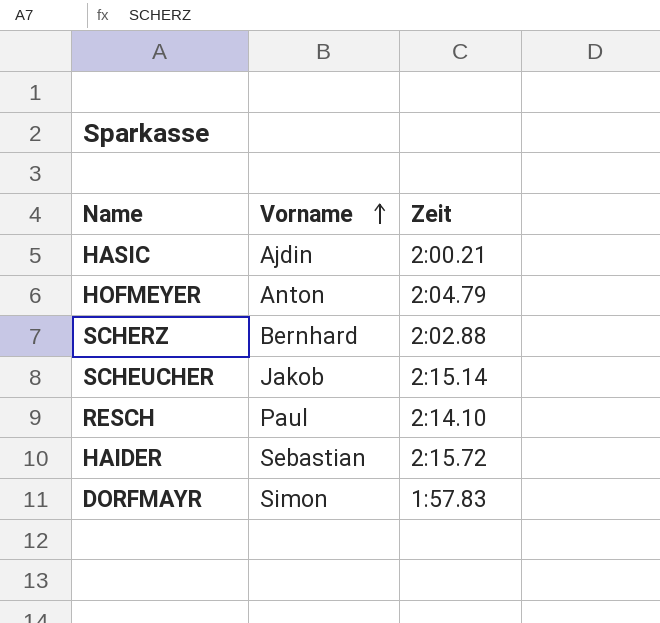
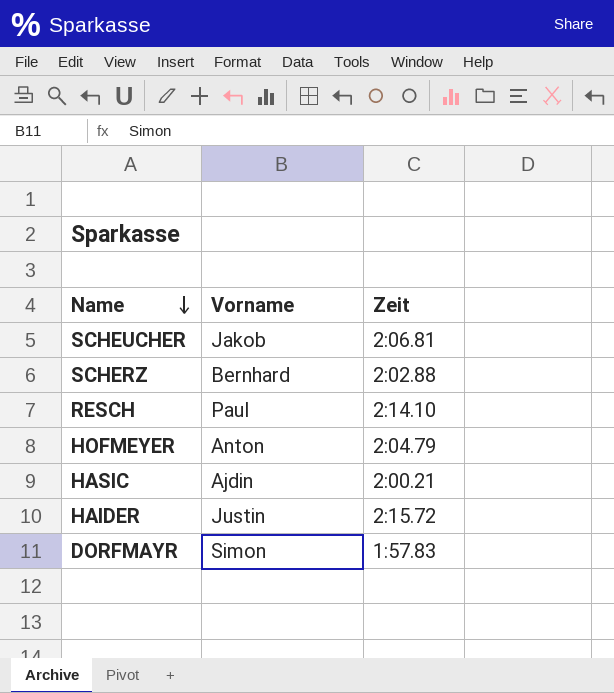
row order: Vorname ascending -> Name descending
SCHEUCHER | Zeit: 2:15.14 -> 2:06.81
HAIDER | Vorname: Sebastian -> Justin

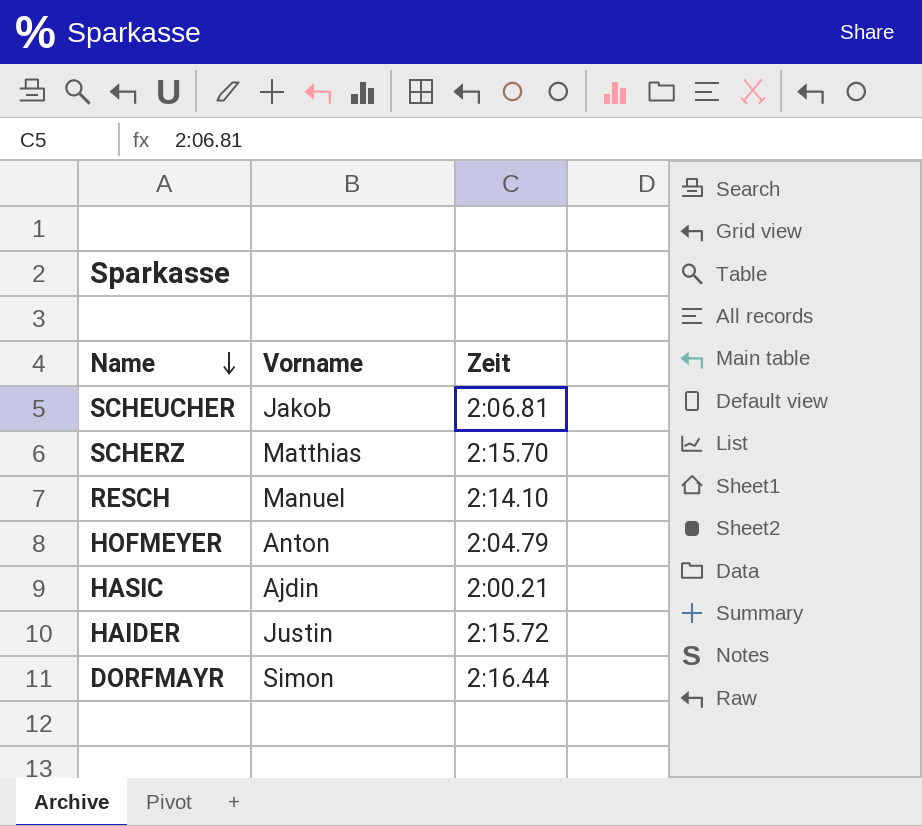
SCHERZ | Vorname: Bernhard -> Matthias
SCHERZ | Zeit: 2:02.88 -> 2:15.70
RESCH | Vorname: Paul -> Manuel
DORFMAYR | Zeit: 1:57.83 -> 2:16.44

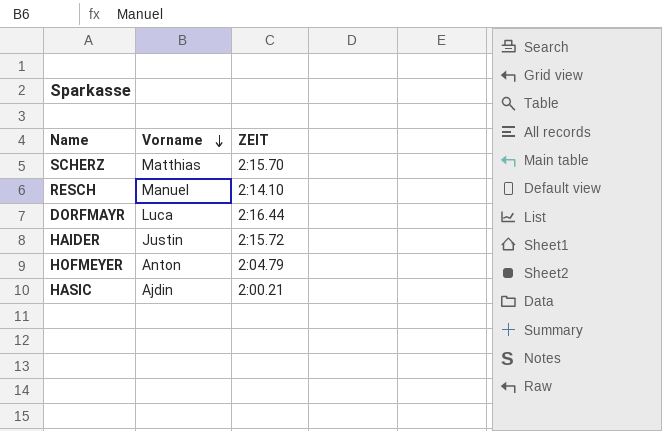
row order: Name descending -> Vorname descending
column name: Zeit -> ZEIT
row SCHEUCHER: Jakob | 2:06.81 -> none
DORFMAYR | Vorname: Simon -> Luca

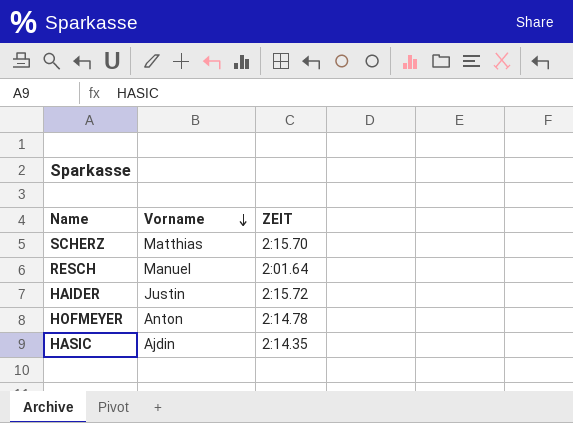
row DORFMAYR: Luca | 2:16.44 -> none
RESCH | ZEIT: 2:14.10 -> 2:01.64
HOFMEYER | ZEIT: 2:04.79 -> 2:14.78
HASIC | ZEIT: 2:00.21 -> 2:14.35

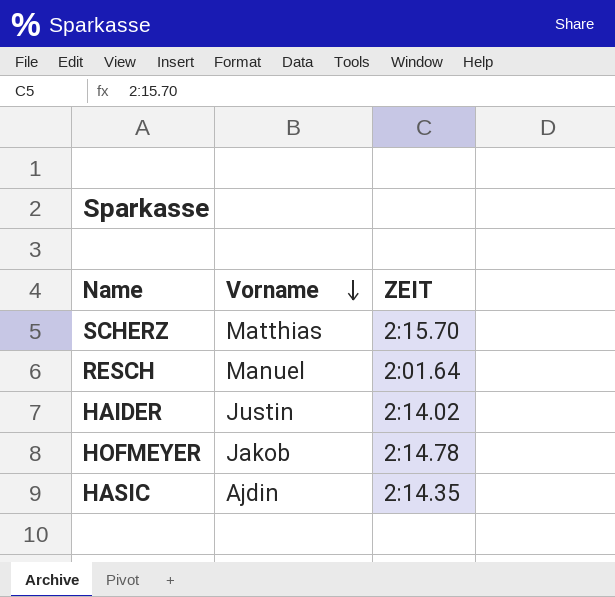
HAIDER | ZEIT: 2:15.72 -> 2:14.02
HOFMEYER | Vorname: Anton -> Jakob

